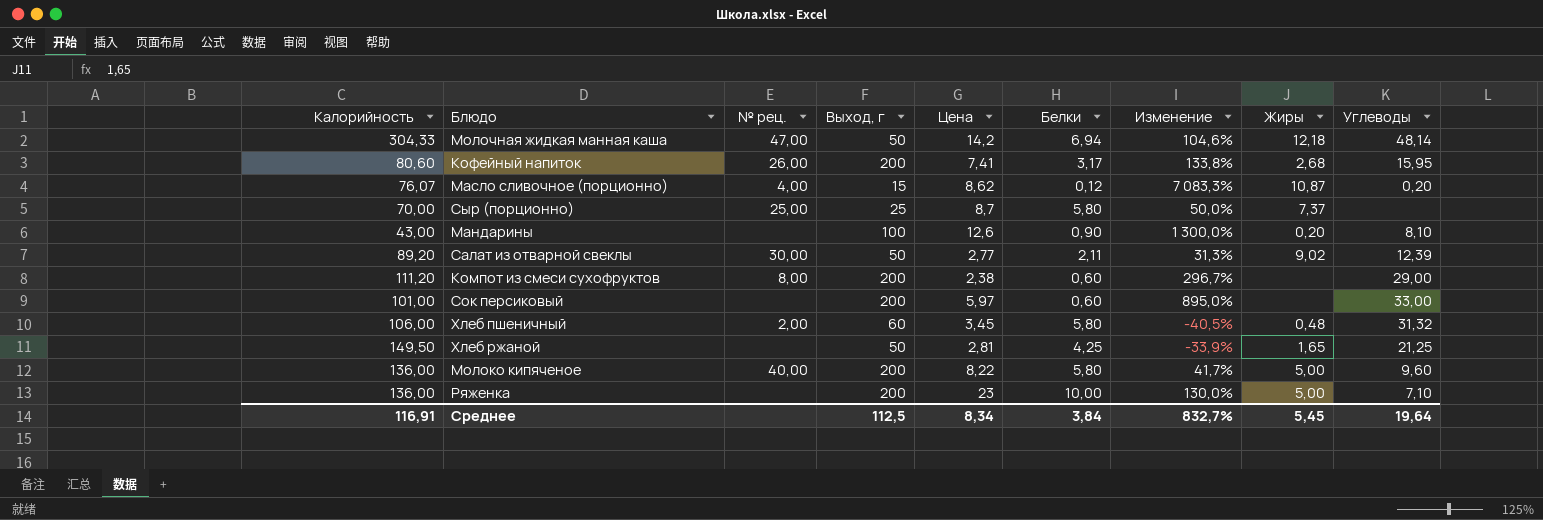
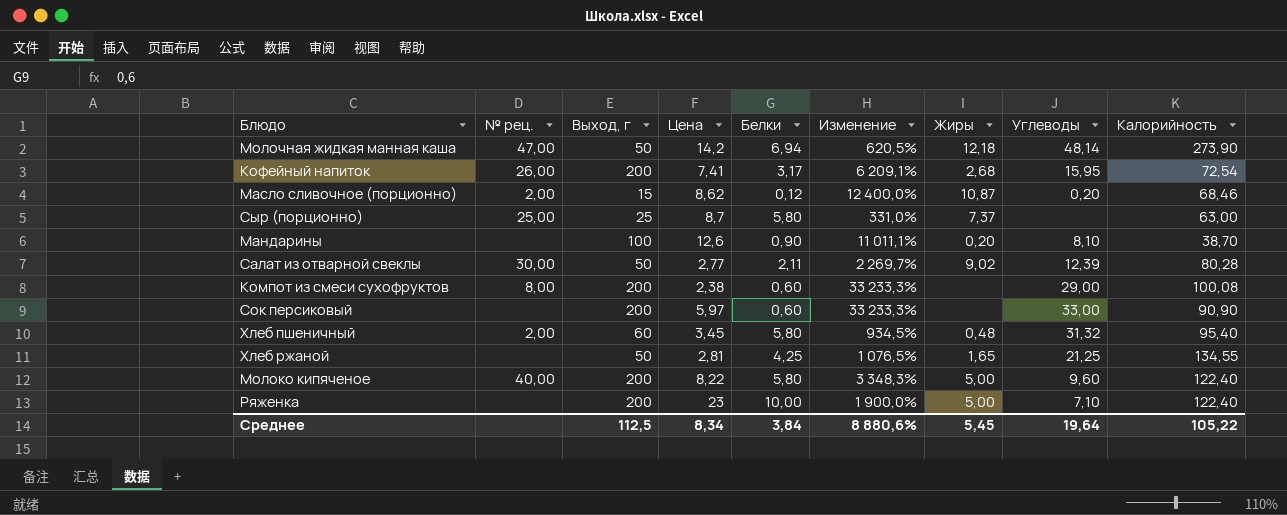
column Изменение | formula: ([Цена] - [Белки]) / [Белки] -> ([Выход, г] - [Белки]) / [Белки]
column Калорийность | position: 1 -> 9
Молочная жидкая манная каша | Калорийность: 304,33 -> 273,90
Кофейный напиток | Калорийность: 80,60 -> 72,54
Масло сливочное (порционно) | № рец.: 4,00 -> 2,00
Масло сливочное (порционно) | Калорийность: 76,07 -> 68,46
Сыр (порционно) | Калорийность: 70,00 -> 63,00
Мандарины | Калорийность: 43,00 -> 38,70
Салат из отварной свеклы | Калорийность: 89,20 -> 80,28
Компот из смеси сухофруктов | Калорийность: 111,20 -> 100,08
Сок персиковый | Калорийность: 101,00 -> 90,90
Хлеб пшеничный | Калорийность: 106,00 -> 95,40
Хлеб ржаной | Калорийность: 149,50 -> 134,55
Молоко кипяченое | Калорийность: 136,00 -> 122,40
Ряженка | Калорийность: 136,00 -> 122,40
Среднее | Изменение: 832,7% -> 8 880,6%
Среднее | Калорийность: 116,91 -> 105,22

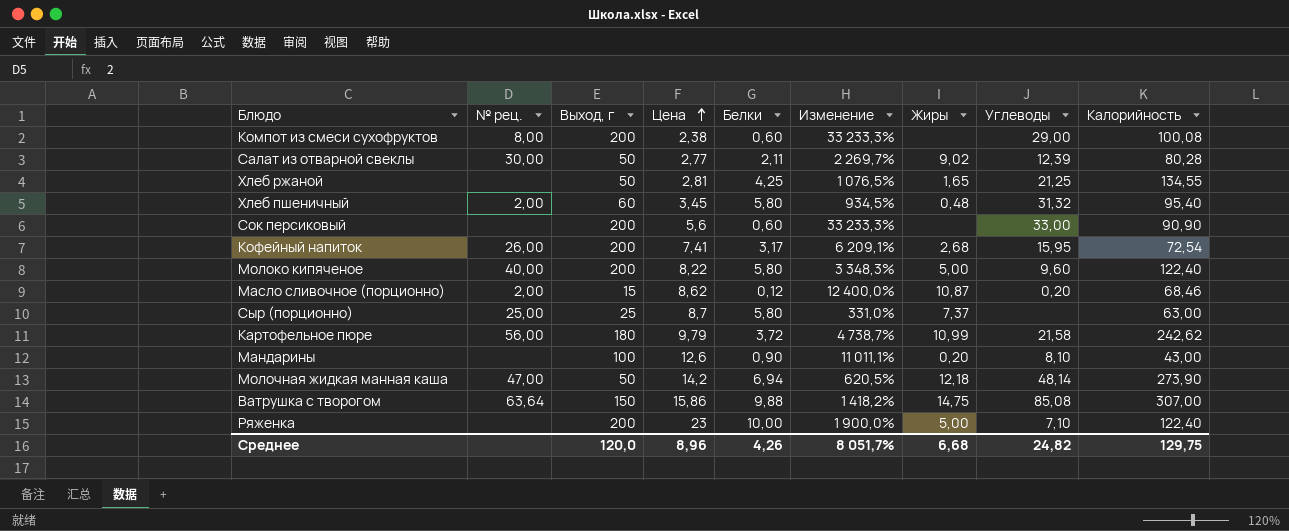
row order: none -> Цена ascending
Сок персиковый | Цена: 5,97 -> 5,6
row Картофельное пюре: none -> 56,00 | 180 | 9,79 | 3,72 | 4 738,7% | 10,99 | 21,58 | 242,62
Мандарины | Калорийность: 38,70 -> 43,00
row Ватрушка с творогом: none -> 63,64 | 150 | 15,86 | 9,88 | 1 418,2% | 14,75 | 85,08 | 307,00
Среднее | Выход, г: 112,5 -> 120,0
Среднее | Цена: 8,34 -> 8,96
Среднее | Белки: 3,84 -> 4,26
Среднее | Изменение: 8 880,6% -> 8 051,7%
Среднее | Жиры: 5,45 -> 6,68
Среднее | Углеводы: 19,64 -> 24,82
Среднее | Калорийность: 105,22 -> 129,75

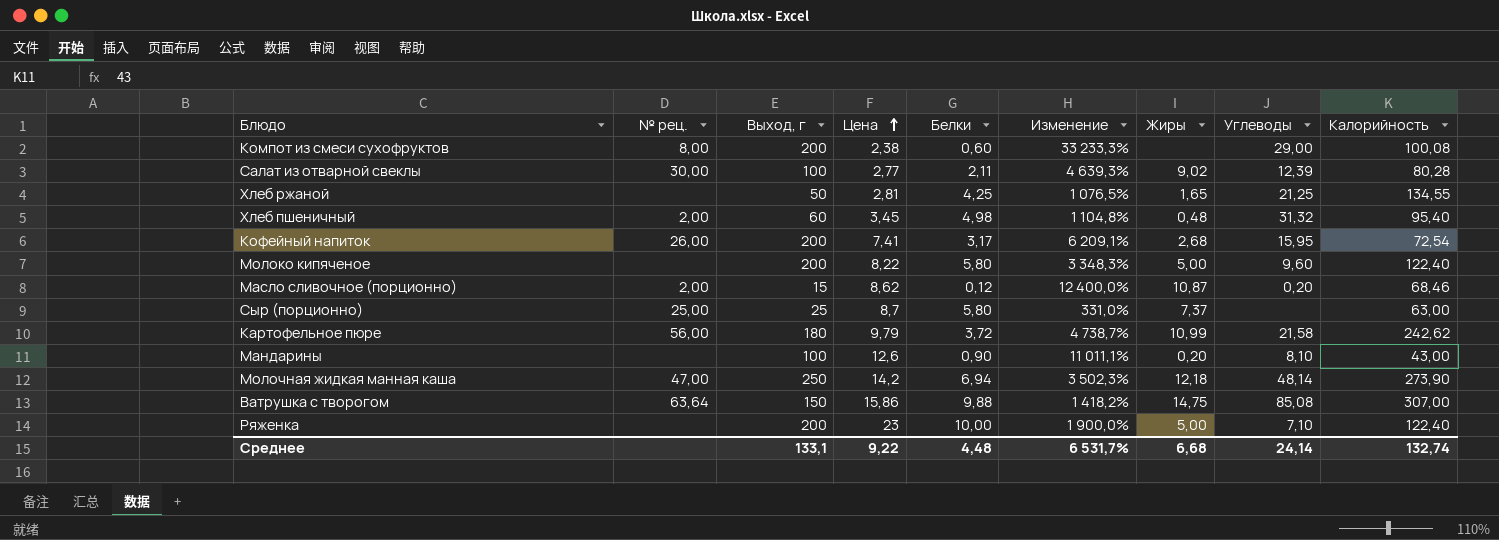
row Сок персиковый: none | 200 | 5,6 | 0,60 | 33 233,3% | none | 33,00 | 90,90 -> none
Салат из отварной свеклы | Выход, г: 50 -> 100
Салат из отварной свеклы | Изменение: 2 269,7% -> 4 639,3%
Хлеб пшеничный | Белки: 5,80 -> 4,98
Хлеб пшеничный | Изменение: 934,5% -> 1 104,8%
Молоко кипяченое | № рец.: 40,00 -> none
Молочная жидкая манная каша | Выход, г: 50 -> 250
Молочная жидкая манная каша | Изменение: 620,5% -> 3 502,3%
Среднее | Выход, г: 120,0 -> 133,1
Среднее | Цена: 8,96 -> 9,22
Среднее | Белки: 4,26 -> 4,48
Среднее | Изменение: 8 051,7% -> 6 531,7%
Среднее | Углеводы: 24,82 -> 24,14
Среднее | Калорийность: 129,75 -> 132,74

